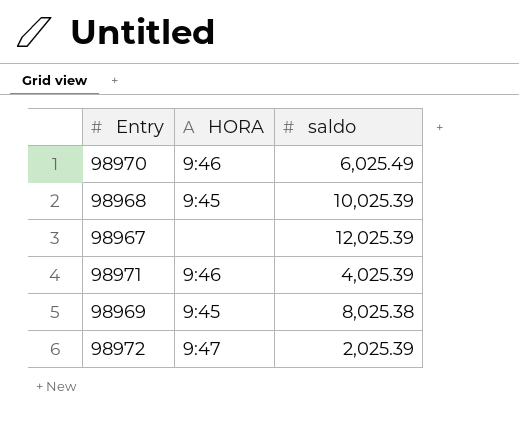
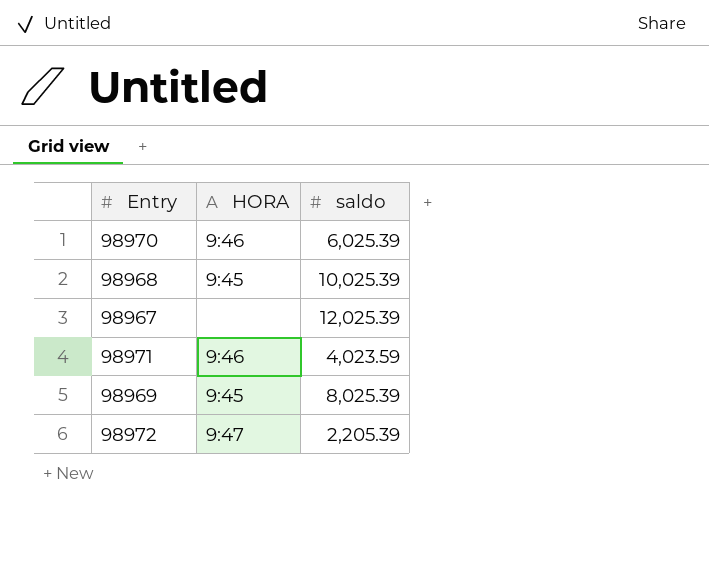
98970 | saldo: 6,025.49 -> 6,025.39
98971 | saldo: 4,025.39 -> 4,023.59
98969 | saldo: 8,025.38 -> 8,025.39
98972 | saldo: 2,025.39 -> 2,205.39

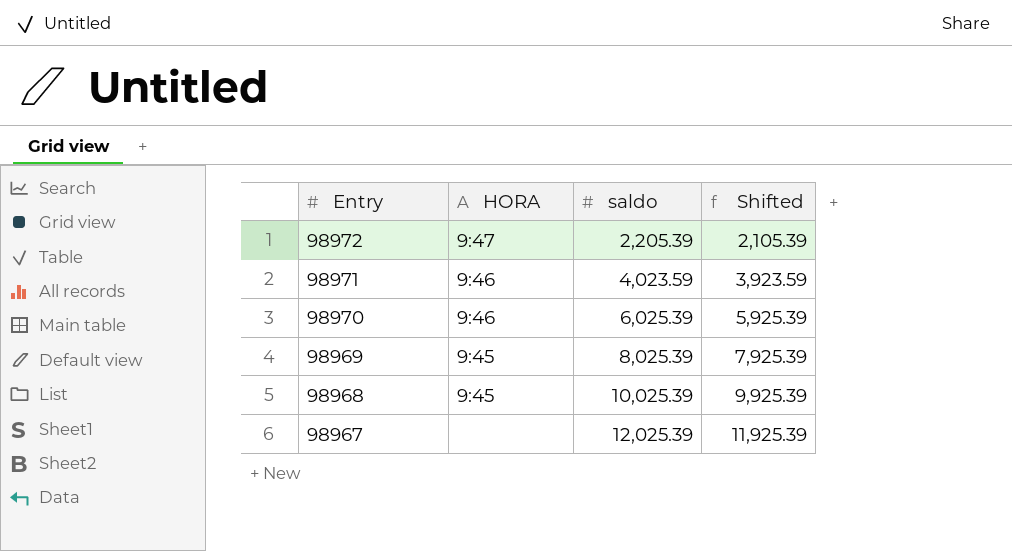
row order: none -> Entry descending
column Shifted | formula: none -> [saldo] - 100

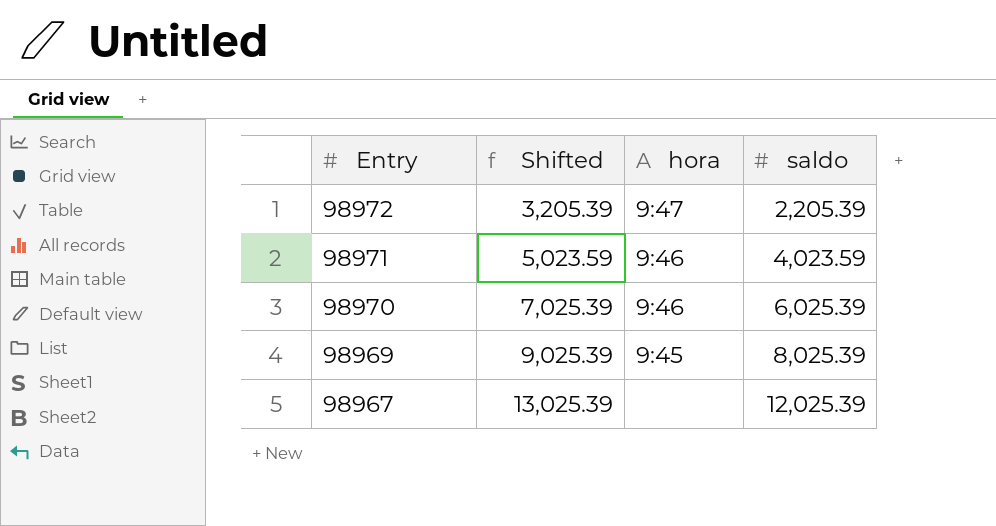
column Shifted | formula: [saldo] - 100 -> [saldo] + 1000
column Shifted | position: 4 -> 2
column name: HORA -> hora
row 98968: 9:45 | 10,025.39 | 9,925.39 -> none

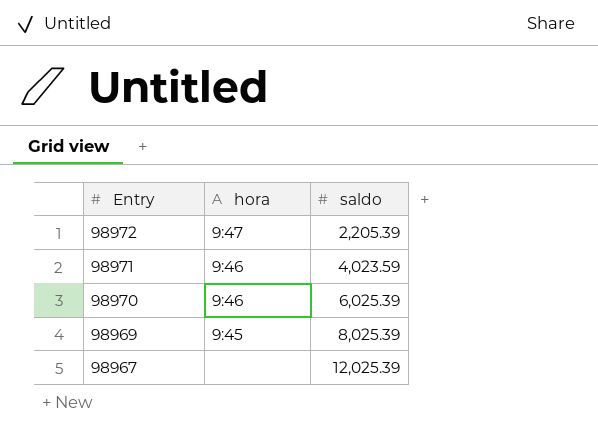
column Shifted | formula: [saldo] + 1000 -> none

